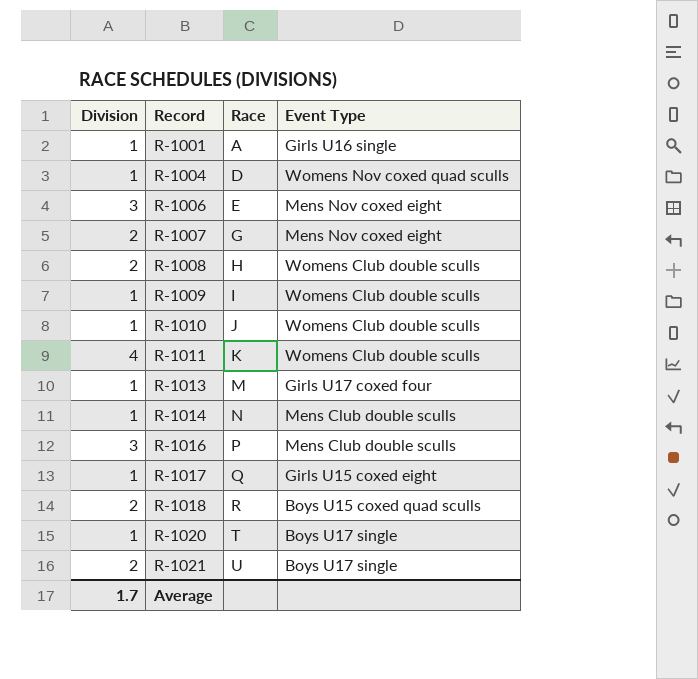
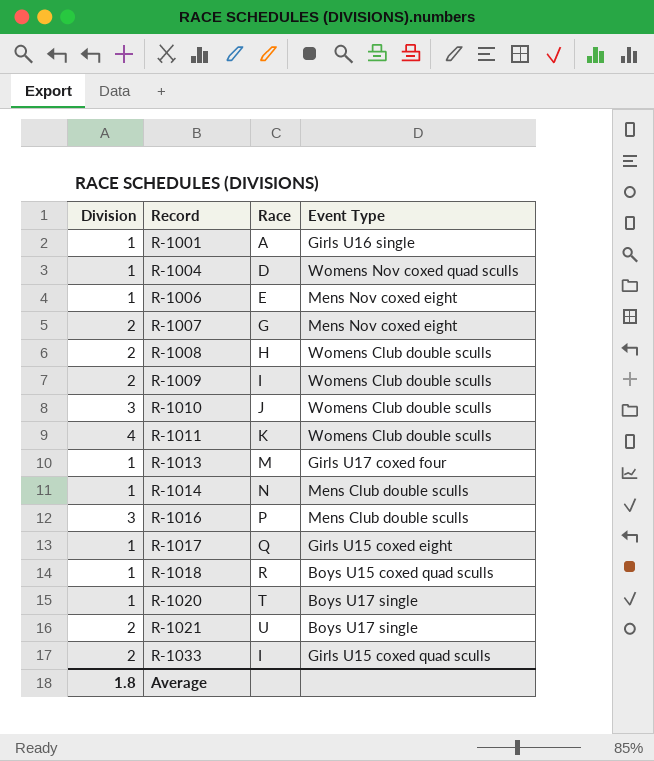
R-1006 | Division: 3 -> 1
R-1009 | Division: 1 -> 2
R-1010 | Division: 1 -> 3
R-1018 | Division: 2 -> 1
row R-1033: none -> 2 | I | Girls U15 coxed quad sculls
Average | Division: 1.7 -> 1.8

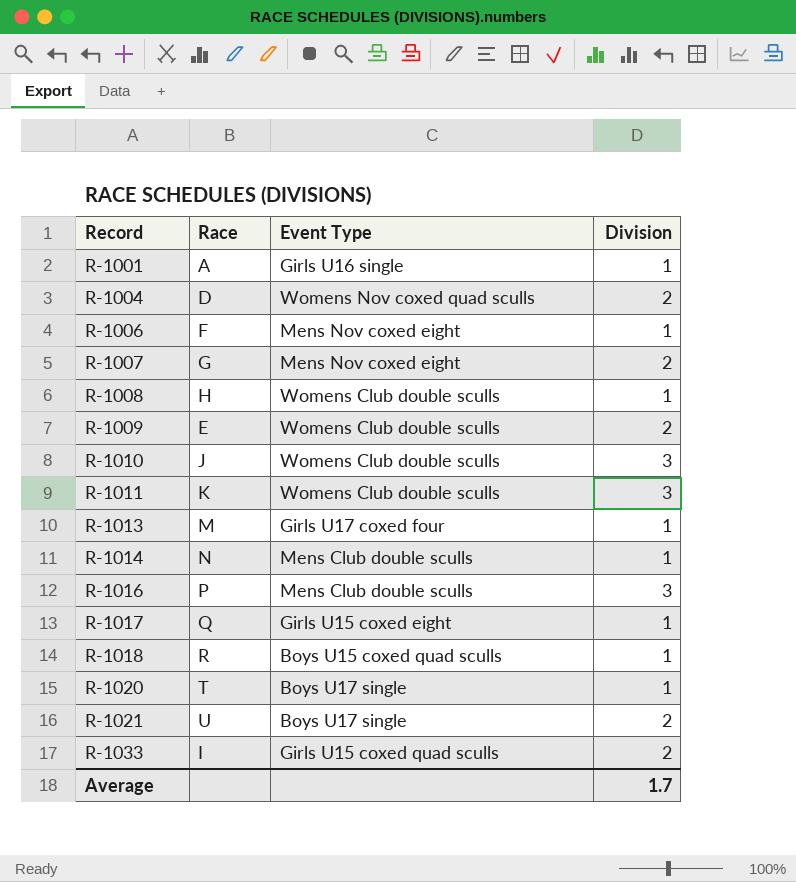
column Division | position: 1 -> 4
R-1004 | Division: 1 -> 2
R-1006 | Race: E -> F
R-1008 | Division: 2 -> 1
R-1009 | Race: I -> E
R-1011 | Division: 4 -> 3
Average | Division: 1.8 -> 1.7

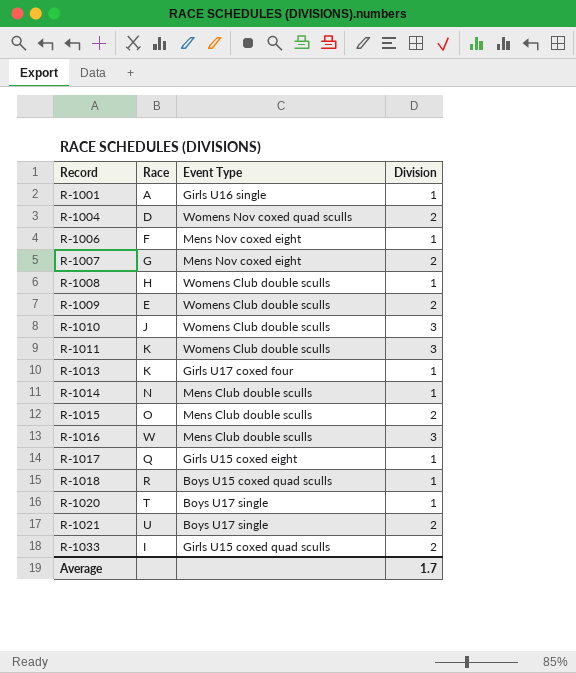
R-1013 | Race: M -> K
row R-1015: none -> O | Mens Club double sculls | 2
R-1016 | Race: P -> W

